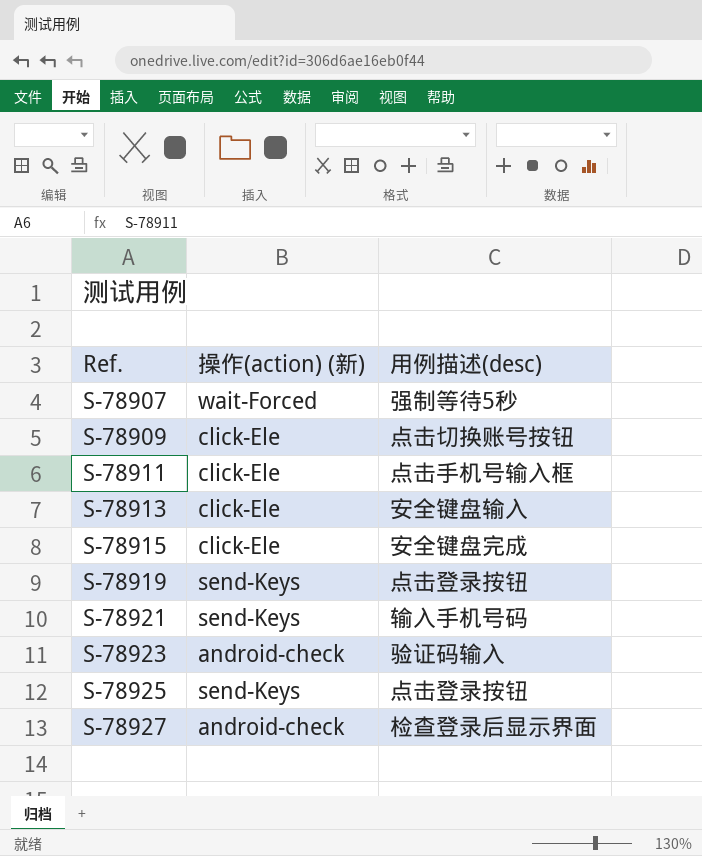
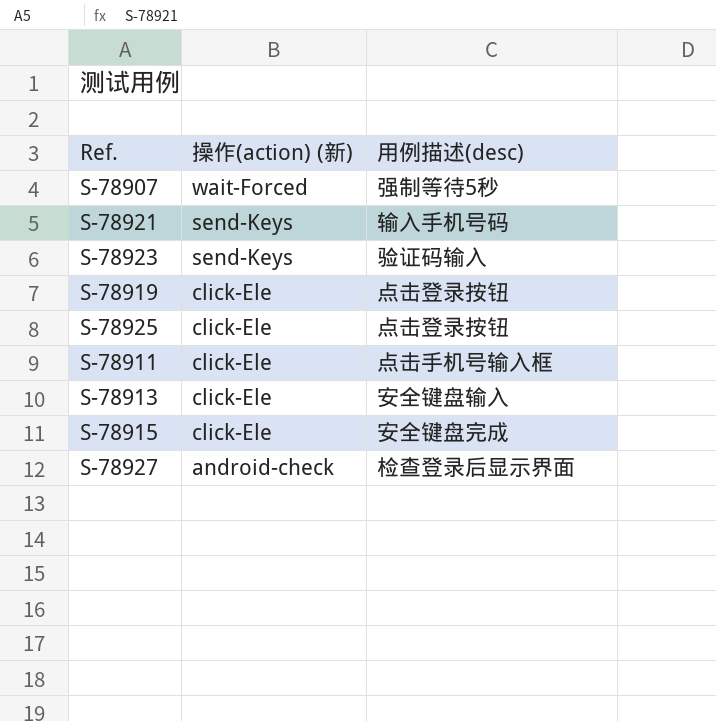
row order: Ref. ascending -> 操作(action) (新) descending
row S-78909: click-Ele | 点击切换账号按钮 -> none
S-78923 | 操作(action) (新): android-check -> send-Keys
S-78919 | 操作(action) (新): send-Keys -> click-Ele
S-78925 | 操作(action) (新): send-Keys -> click-Ele

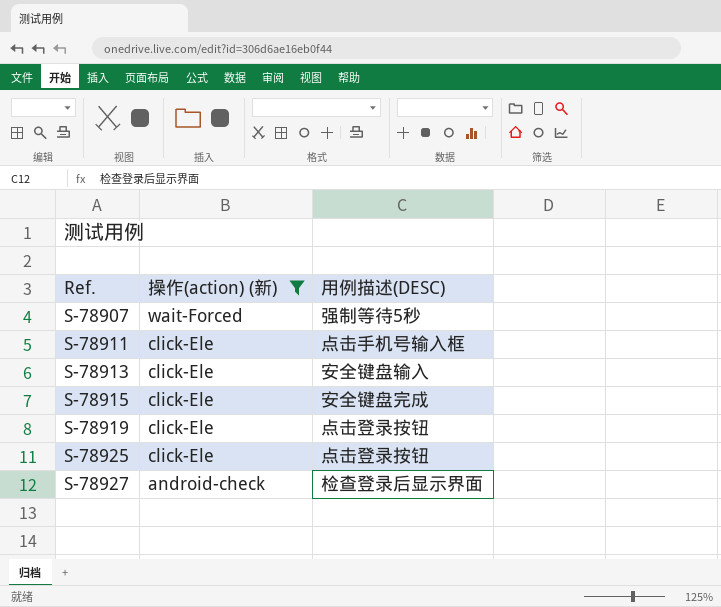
filter: none -> 操作(action) (新) != send-Keys
row order: 操作(action) (新) descending -> Ref. ascending
column name: 用例描述(desc) -> 用例描述(DESC)

